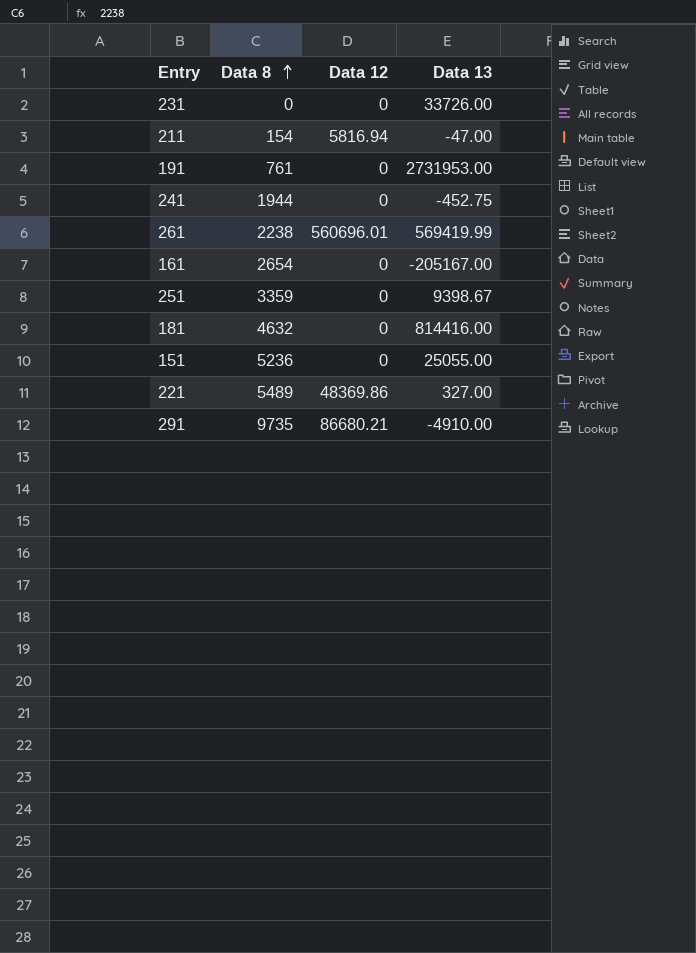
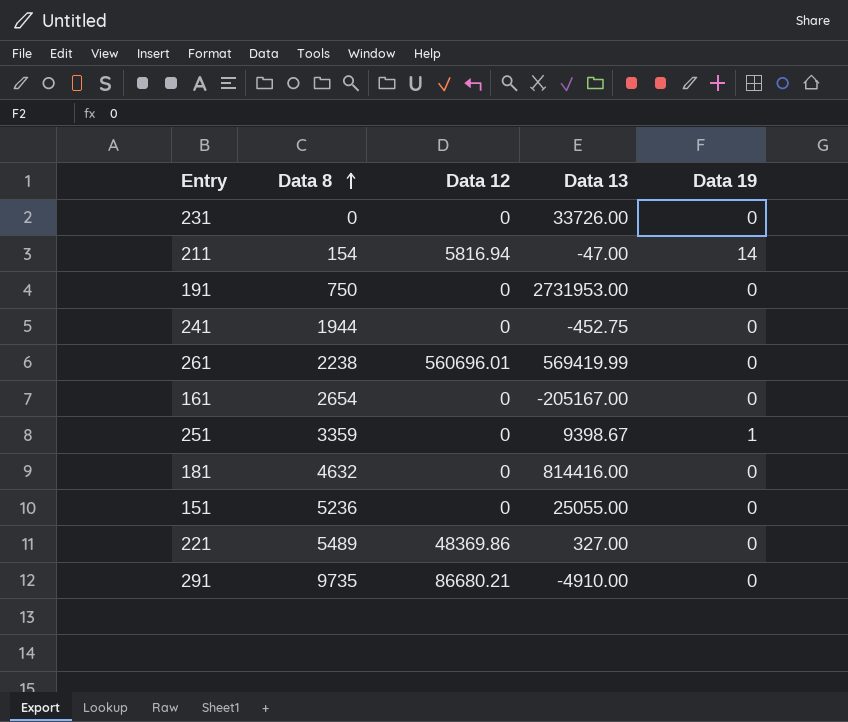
column Data 19 | position: none -> 5
191 | Data 8: 761 -> 750

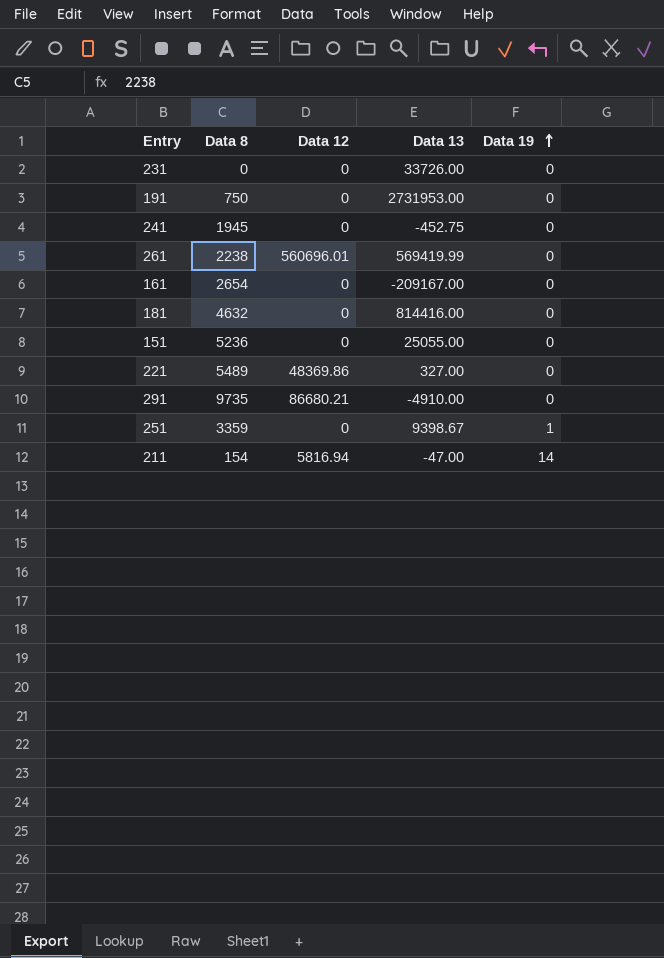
row order: Data 8 ascending -> Data 19 ascending
241 | Data 8: 1944 -> 1945
161 | Data 13: -205167.00 -> -209167.00

